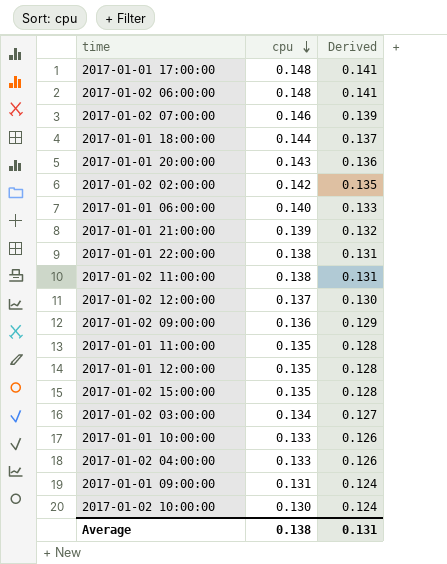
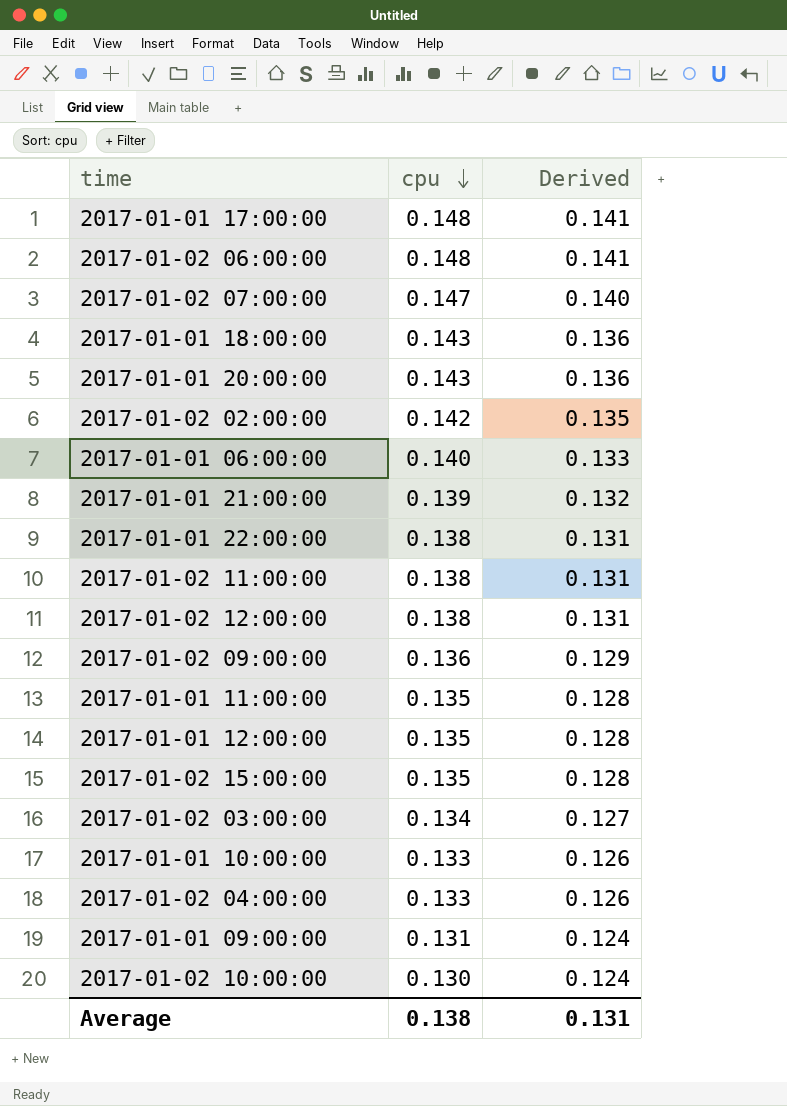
2017-01-02 07:00:00 | cpu: 0.146 -> 0.147
2017-01-02 07:00:00 | Derived: 0.139 -> 0.140
2017-01-01 18:00:00 | cpu: 0.144 -> 0.143
2017-01-01 18:00:00 | Derived: 0.137 -> 0.136
2017-01-02 12:00:00 | cpu: 0.137 -> 0.138
2017-01-02 12:00:00 | Derived: 0.130 -> 0.131

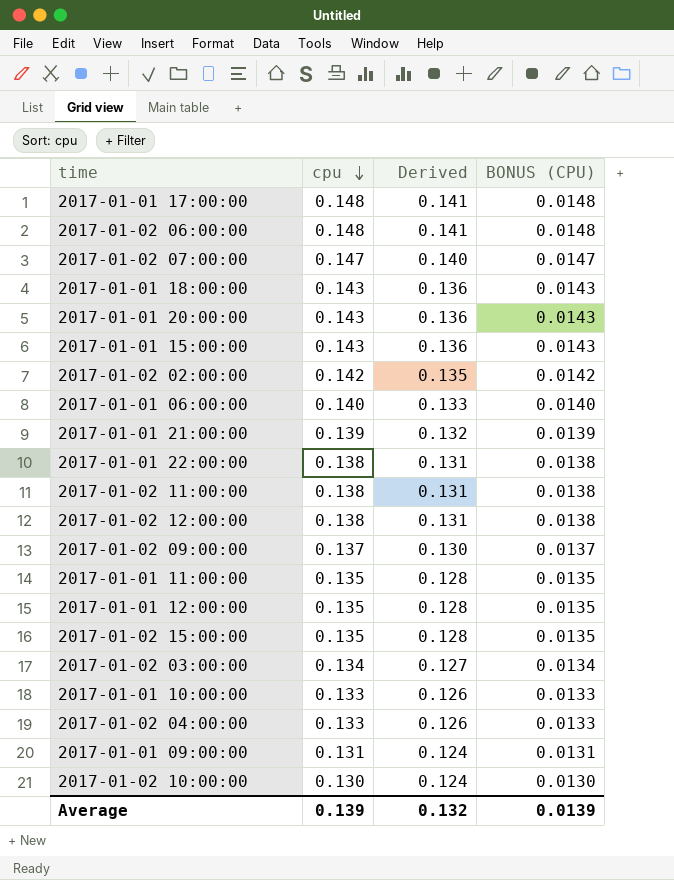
column BONUS (CPU) | formula: none -> [cpu] * 0.1
row 2017-01-01 15:00:00: none -> 0.143 | 0.136 | 0.0143
2017-01-02 09:00:00 | cpu: 0.136 -> 0.137
2017-01-02 09:00:00 | Derived: 0.129 -> 0.130
Average | cpu: 0.138 -> 0.139
Average | Derived: 0.131 -> 0.132

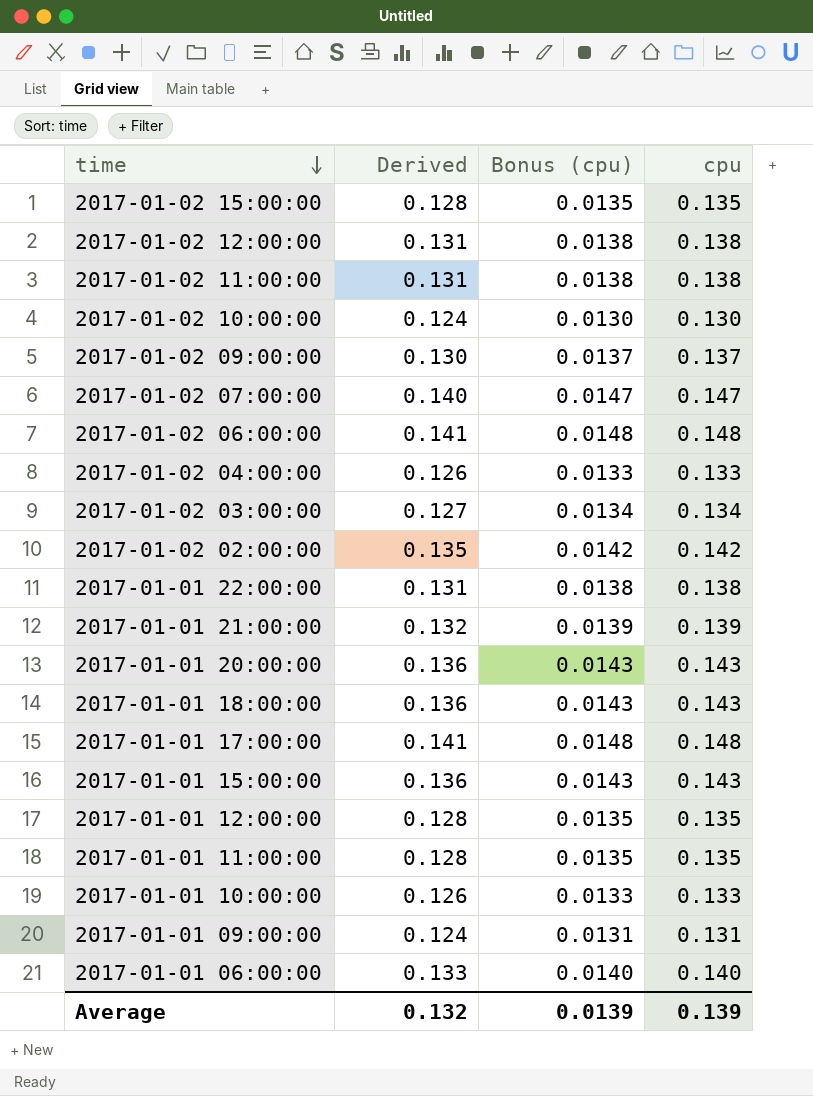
row order: cpu descending -> time descending
column name: BONUS (CPU) -> Bonus (cpu)
column cpu | position: 2 -> 4

